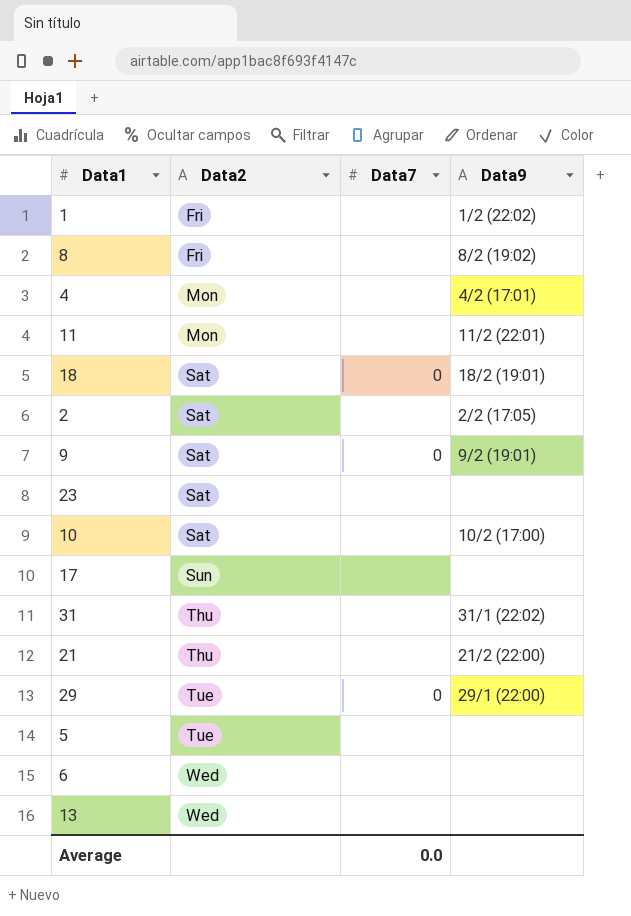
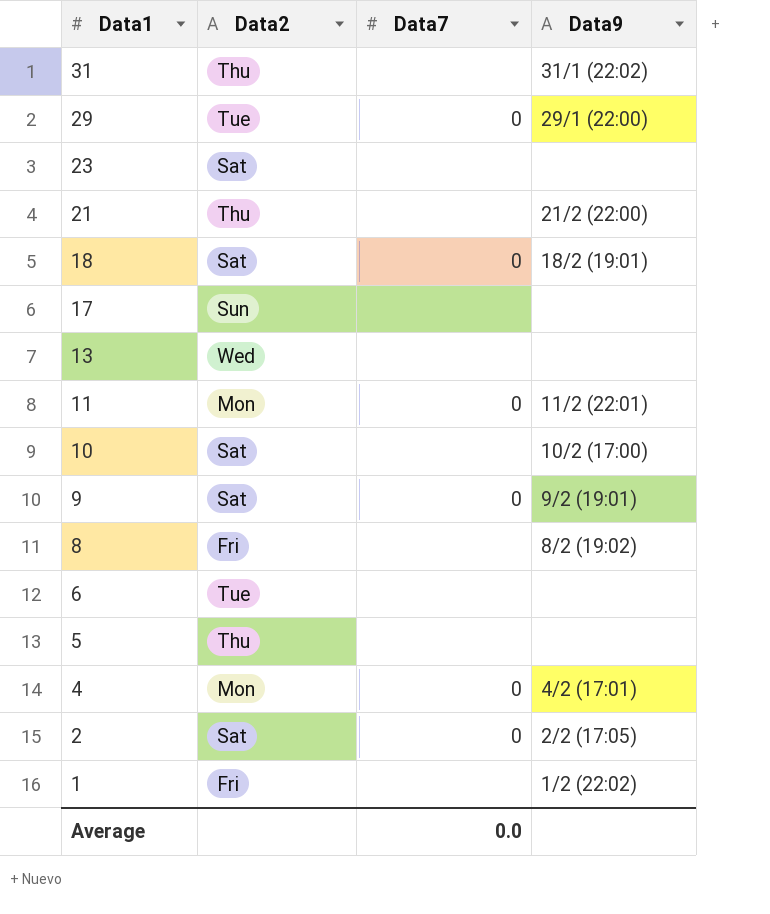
row order: Data2 ascending -> Data1 descending
11 | Data7: none -> 0
6 | Data2: Wed -> Tue
5 | Data2: Tue -> Thu
4 | Data7: none -> 0
2 | Data7: none -> 0

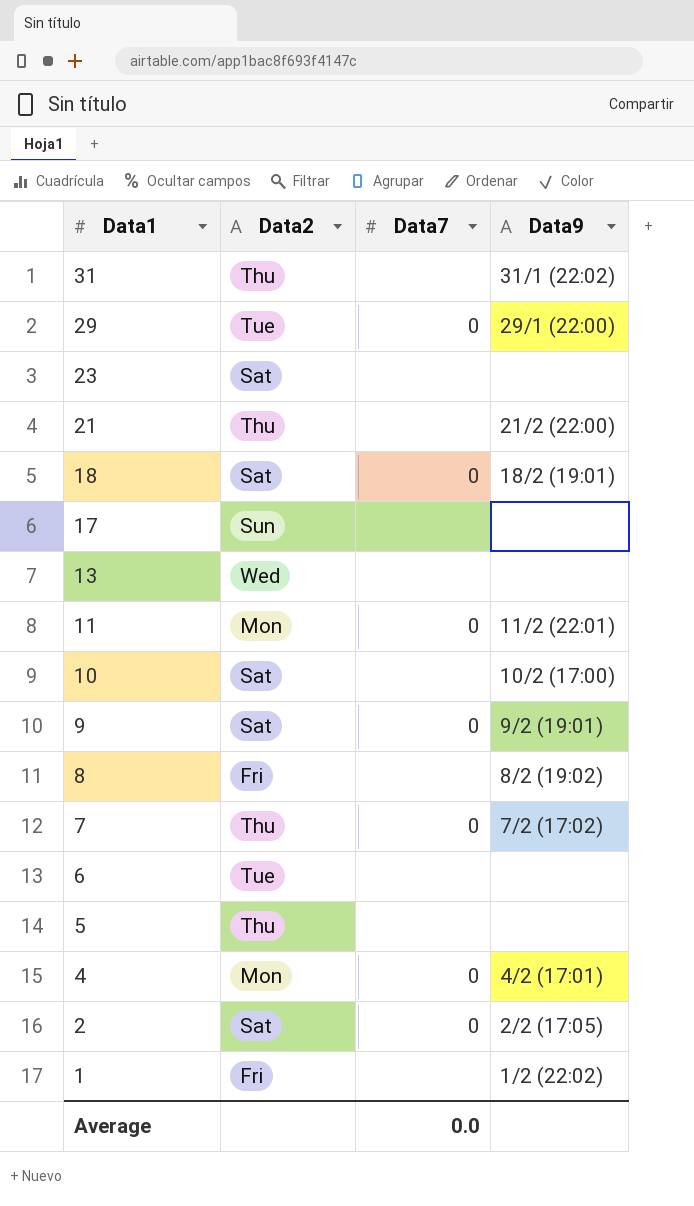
row 7: none -> Thu | 0 | 7/2 (17:02)

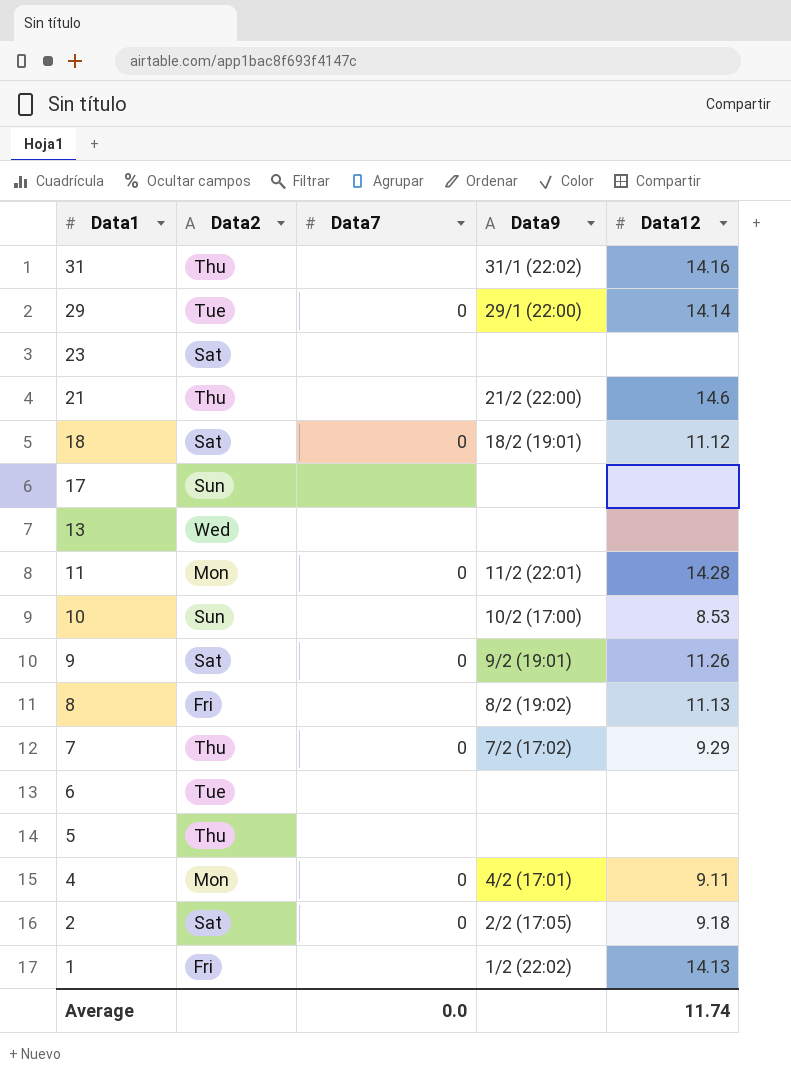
column Data12 | position: none -> 5
10 | Data2: Sat -> Sun

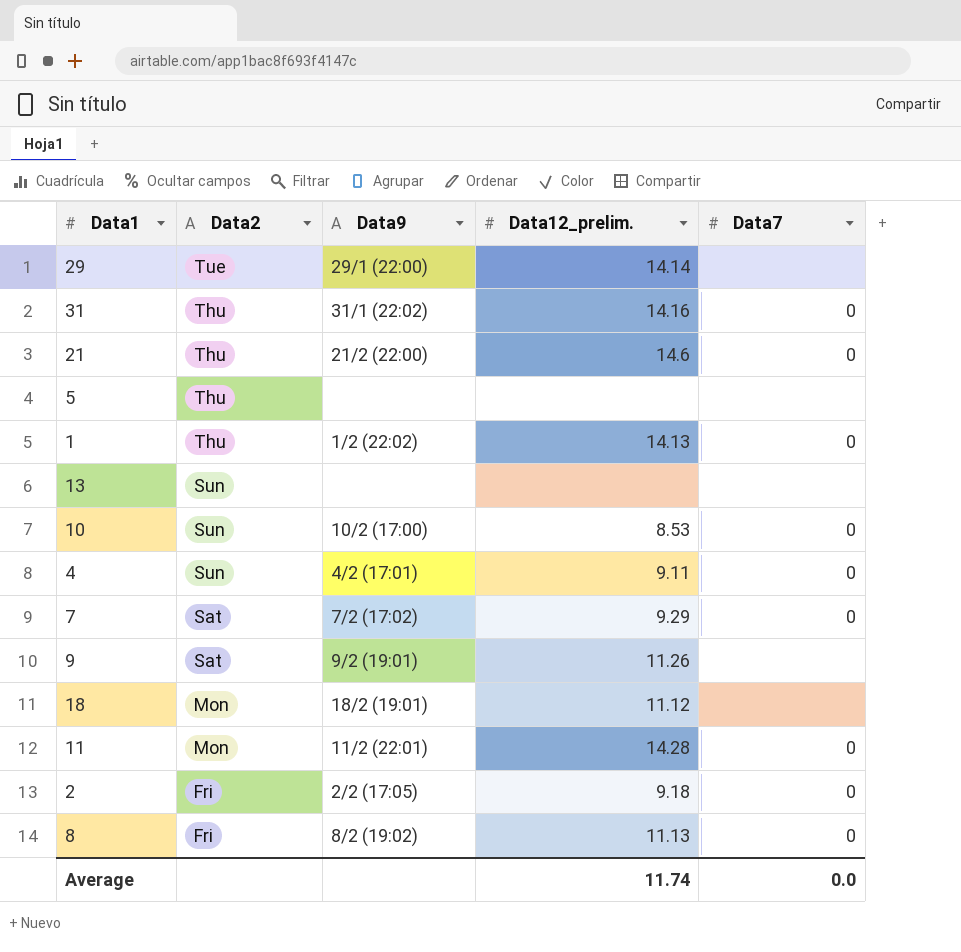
row order: Data1 descending -> Data2 descending
column name: Data12 -> Data12_prelim.
column Data7 | position: 3 -> 5
row 23: Sat | none | none | none -> none
row 17: Sun | none | none | none -> none
row 6: Tue | none | none | none -> none
29 | Data7: 0 -> none
31 | Data7: none -> 0
21 | Data7: none -> 0
1 | Data2: Fri -> Thu
1 | Data7: none -> 0
13 | Data2: Wed -> Sun
10 | Data7: none -> 0
4 | Data2: Mon -> Sun
7 | Data2: Thu -> Sat
9 | Data7: 0 -> none
18 | Data2: Sat -> Mon
18 | Data7: 0 -> none
2 | Data2: Sat -> Fri
8 | Data7: none -> 0

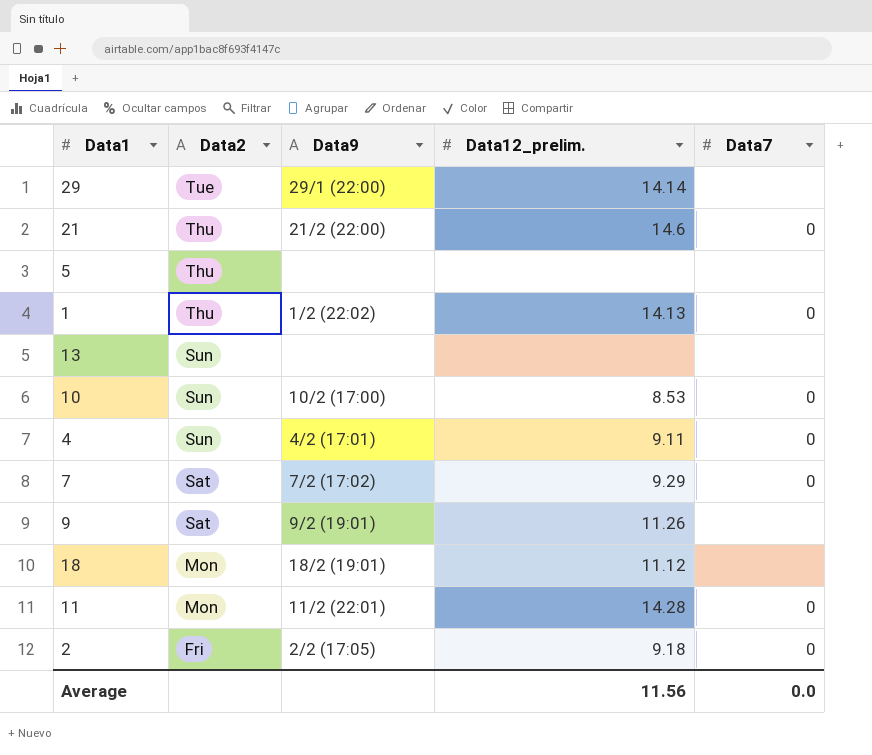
row 31: Thu | 31/1 (22:02) | 14.16 | 0 -> none
row 8: Fri | 8/2 (19:02) | 11.13 | 0 -> none
Average | Data12_prelim.: 11.74 -> 11.56

